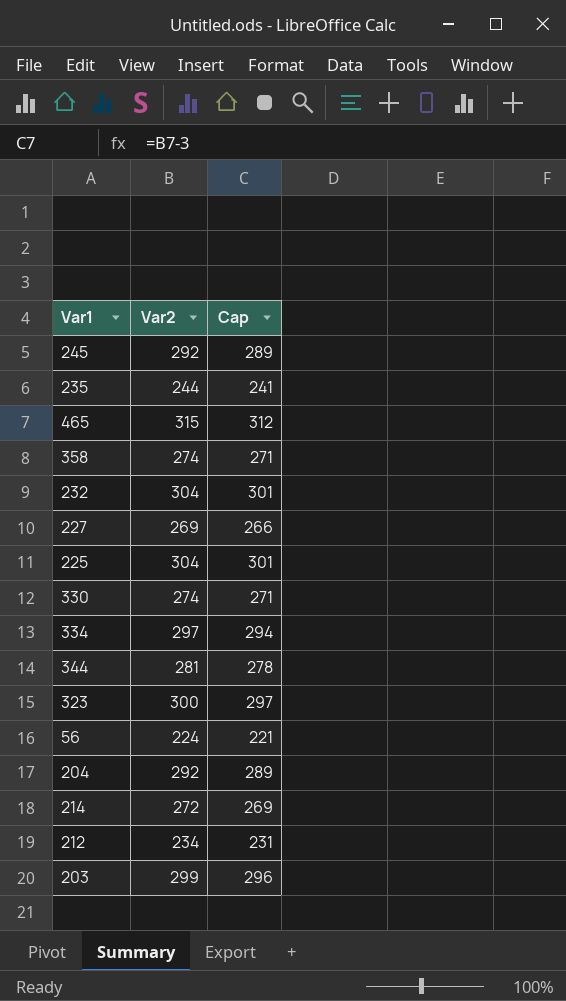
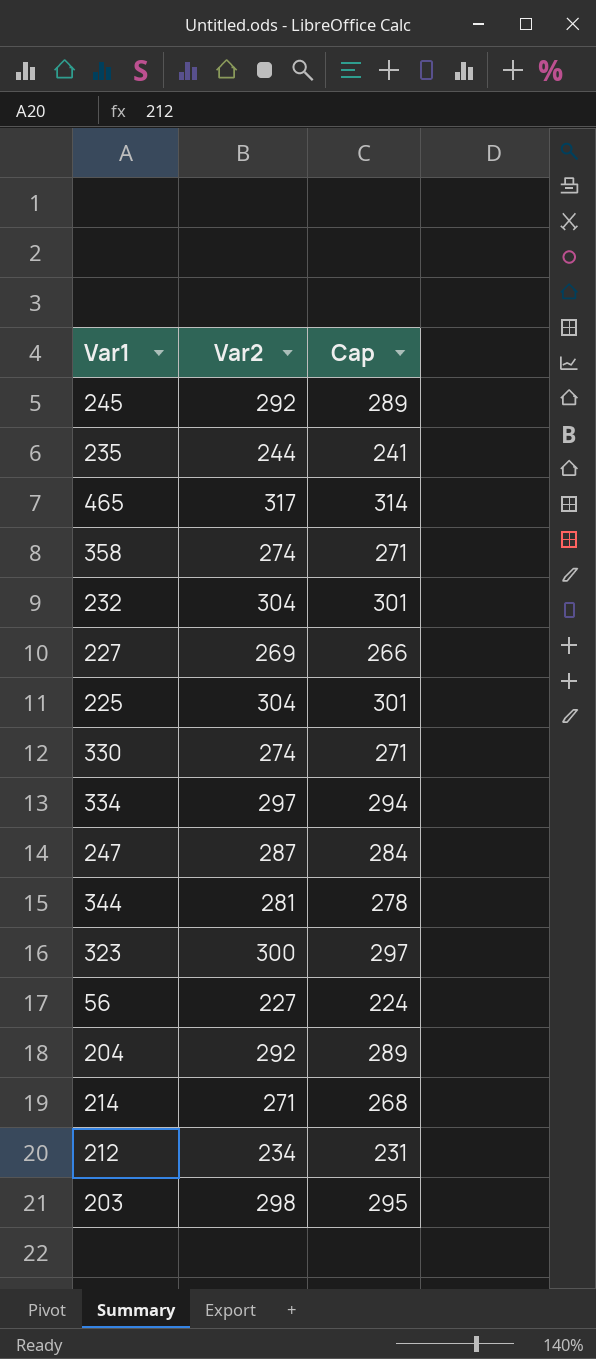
465 | Var2: 315 -> 317
465 | Cap: 312 -> 314
row 247: none -> 287 | 284
56 | Var2: 224 -> 227
56 | Cap: 221 -> 224
214 | Var2: 272 -> 271
214 | Cap: 269 -> 268
203 | Var2: 299 -> 298
203 | Cap: 296 -> 295

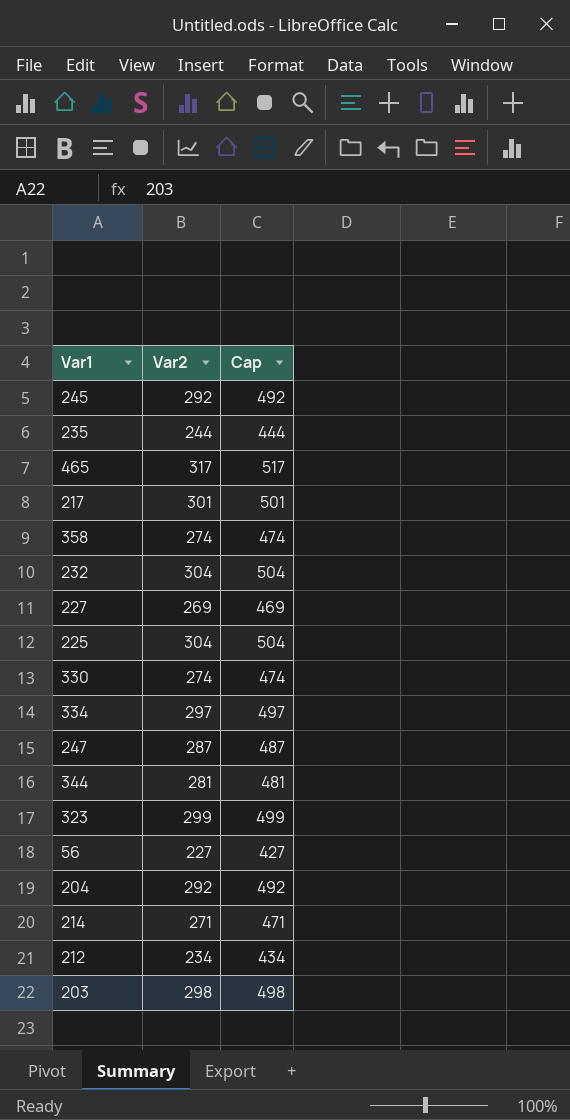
column Cap | formula: [Var2] - 3 -> [Var2] + 200
row 217: none -> 301 | 501
323 | Var2: 300 -> 299

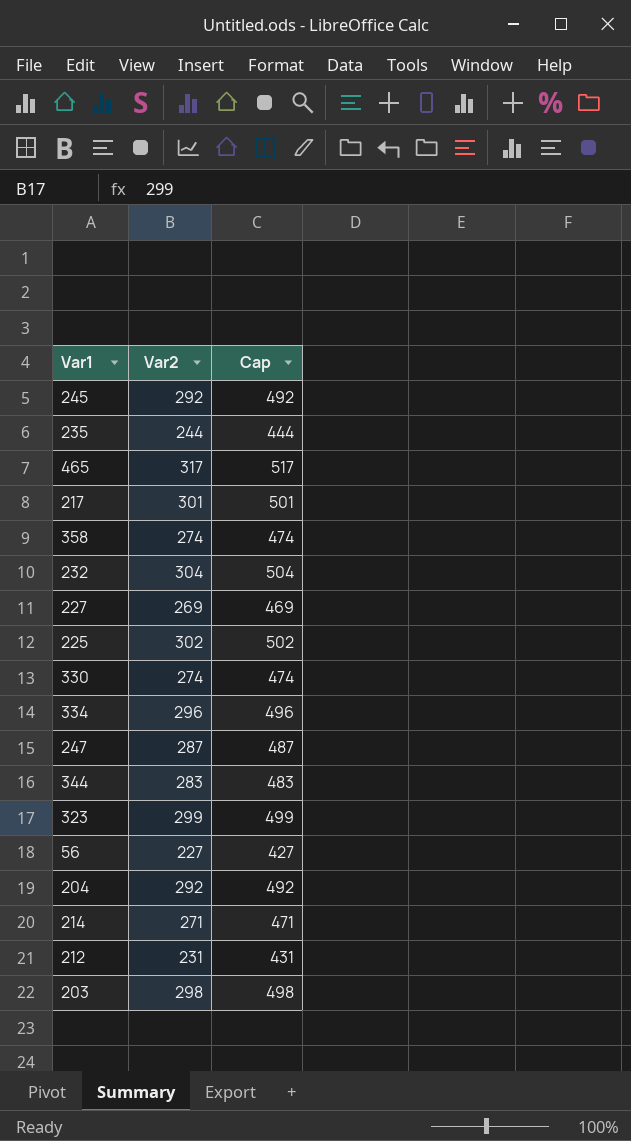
225 | Var2: 304 -> 302
225 | Cap: 504 -> 502
334 | Var2: 297 -> 296
334 | Cap: 497 -> 496
344 | Var2: 281 -> 283
344 | Cap: 481 -> 483
212 | Var2: 234 -> 231
212 | Cap: 434 -> 431

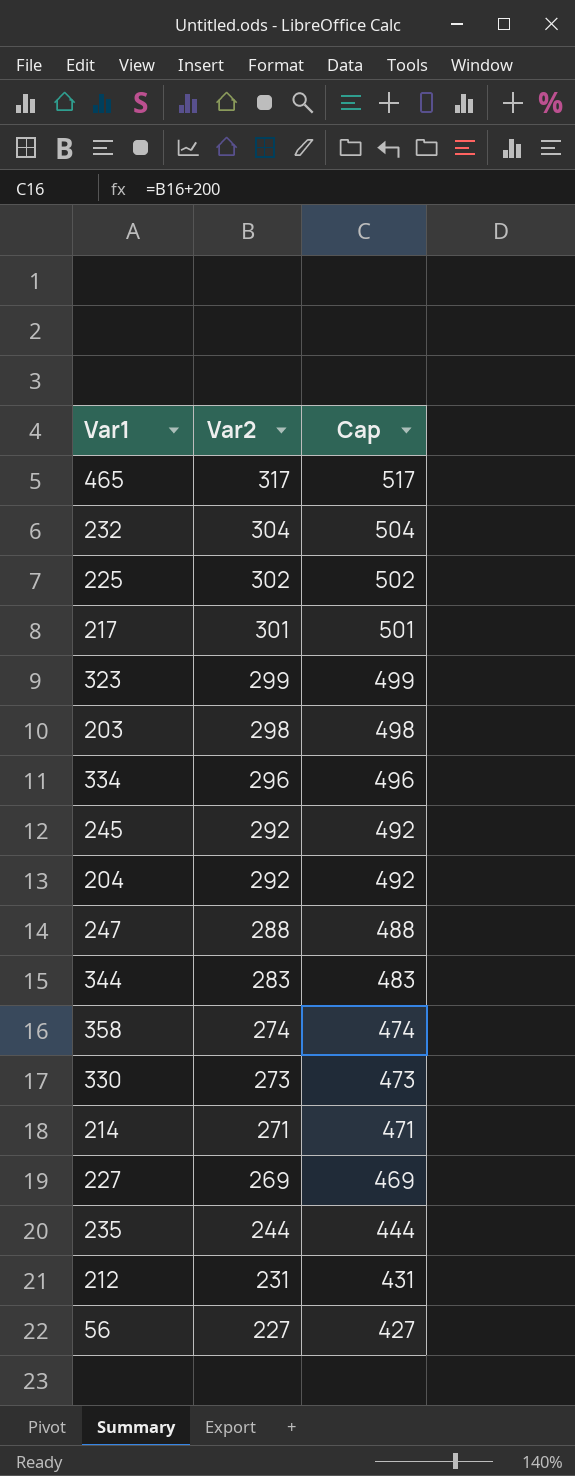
row order: none -> Var2 descending
247 | Var2: 287 -> 288
247 | Cap: 487 -> 488
330 | Var2: 274 -> 273
330 | Cap: 474 -> 473

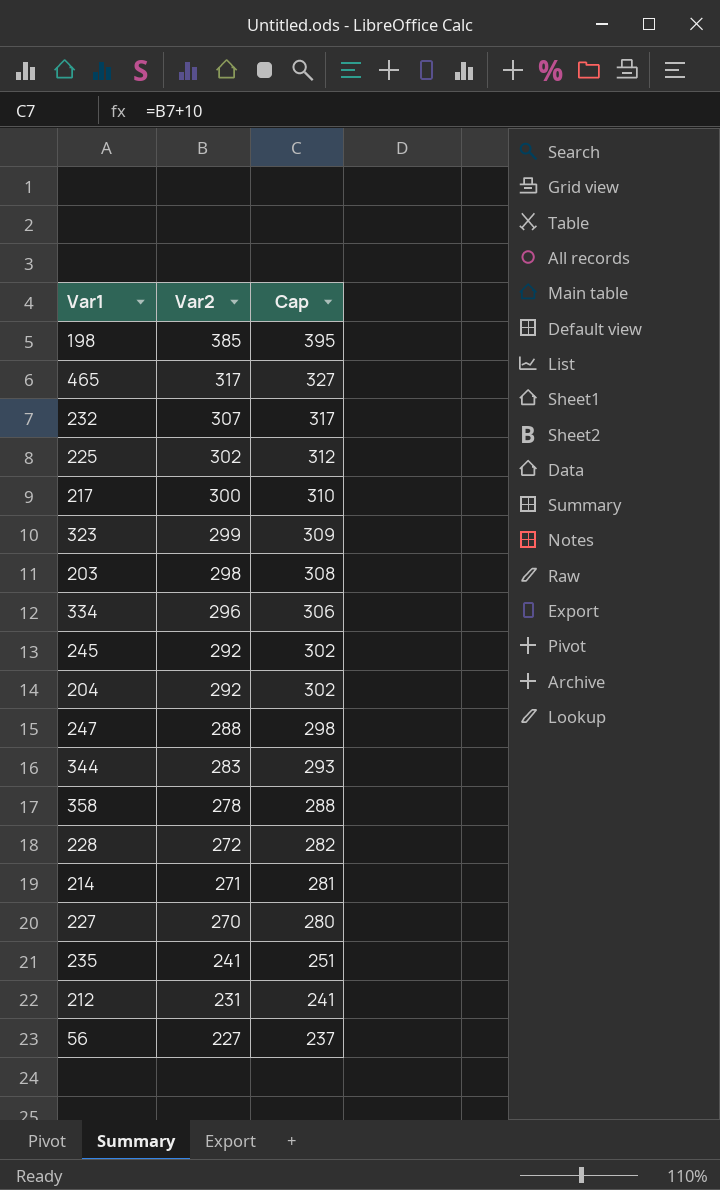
column Cap | formula: [Var2] + 200 -> [Var2] + 10
row 330: 273 | 473 -> none
row 198: none -> 385 | 395
232 | Var2: 304 -> 307
217 | Var2: 301 -> 300
358 | Var2: 274 -> 278
row 228: none -> 272 | 282
227 | Var2: 269 -> 270
235 | Var2: 244 -> 241

